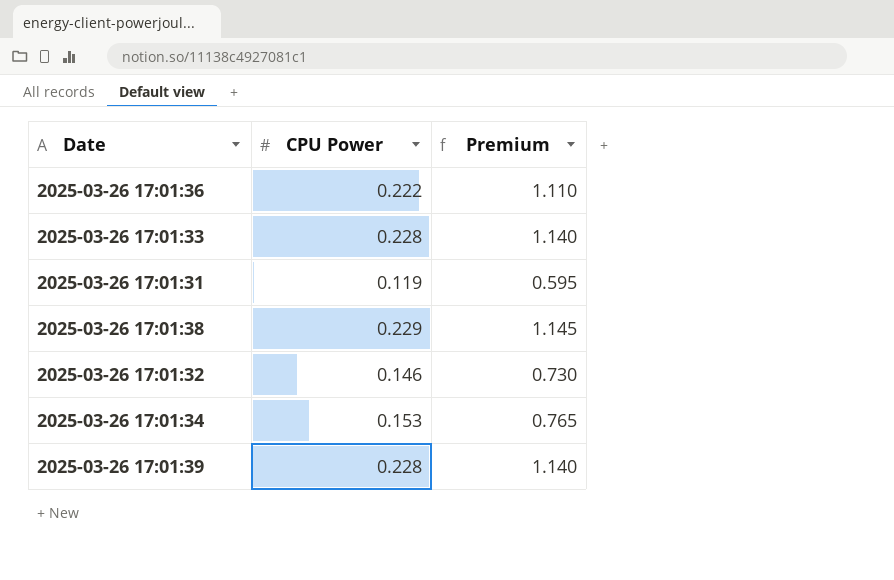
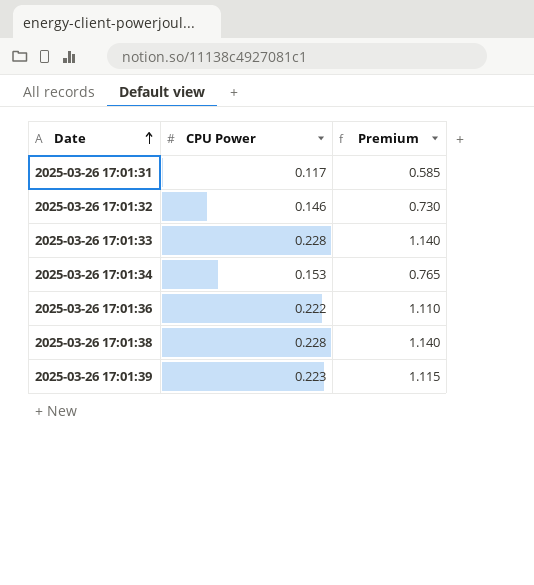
row order: none -> Date ascending
2025-03-26 17:01:31 | CPU Power: 0.119 -> 0.117
2025-03-26 17:01:31 | Premium: 0.595 -> 0.585
2025-03-26 17:01:38 | CPU Power: 0.229 -> 0.228
2025-03-26 17:01:38 | Premium: 1.145 -> 1.140
2025-03-26 17:01:39 | CPU Power: 0.228 -> 0.223
2025-03-26 17:01:39 | Premium: 1.140 -> 1.115

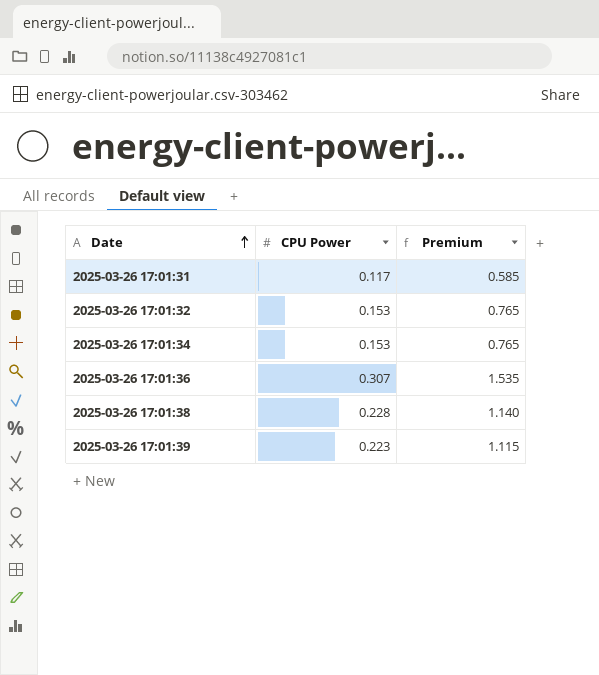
row 2025-03-26 17:01:33: 0.228 | 1.140 -> none
2025-03-26 17:01:32 | CPU Power: 0.146 -> 0.153
2025-03-26 17:01:32 | Premium: 0.730 -> 0.765
2025-03-26 17:01:36 | CPU Power: 0.222 -> 0.307
2025-03-26 17:01:36 | Premium: 1.110 -> 1.535

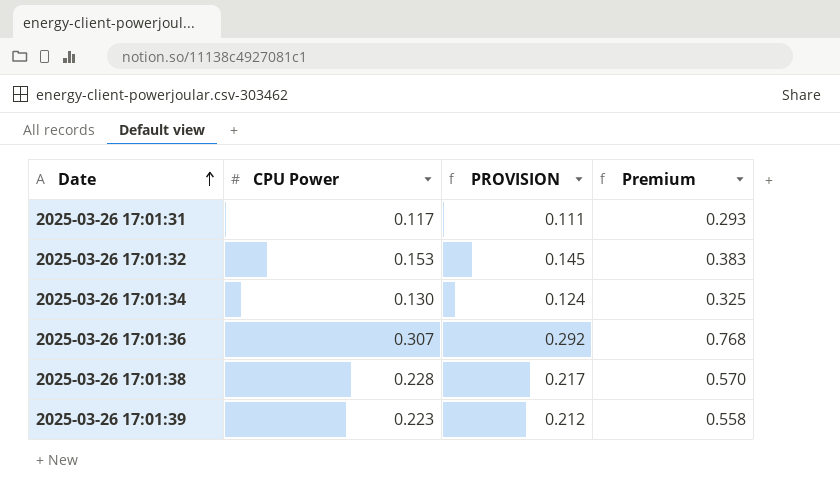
column PROVISION | formula: none -> [CPU Power] * 0.95
column Premium | formula: [CPU Power] * 5 -> [CPU Power] * 2.5
2025-03-26 17:01:34 | CPU Power: 0.153 -> 0.130

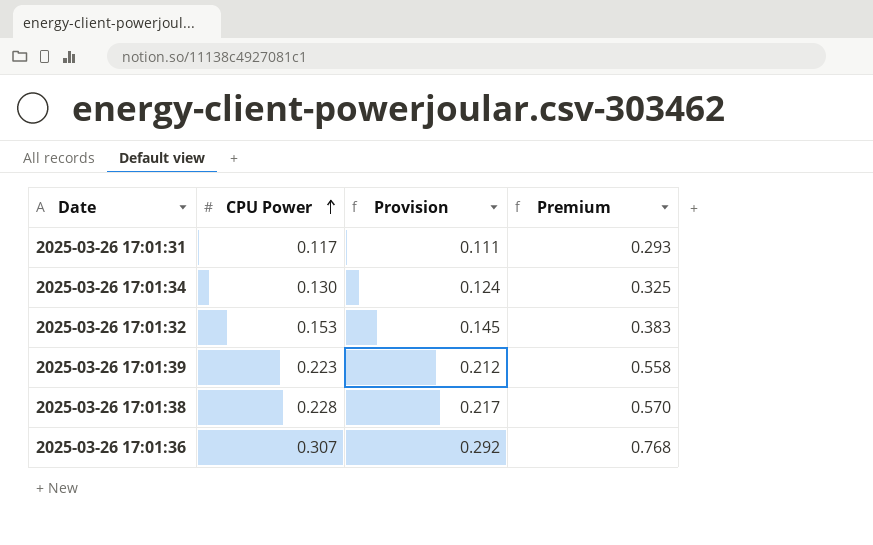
row order: Date ascending -> CPU Power ascending
column name: PROVISION -> Provision

